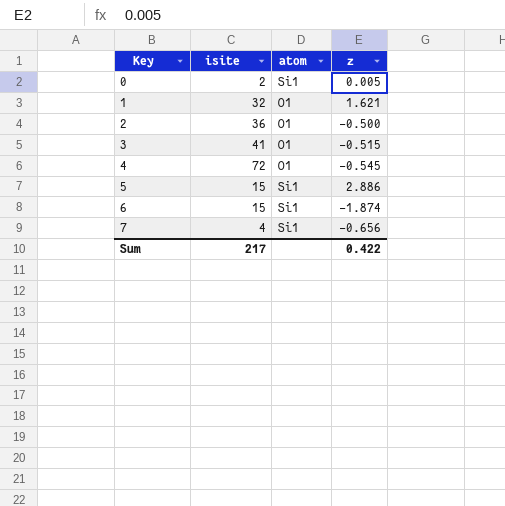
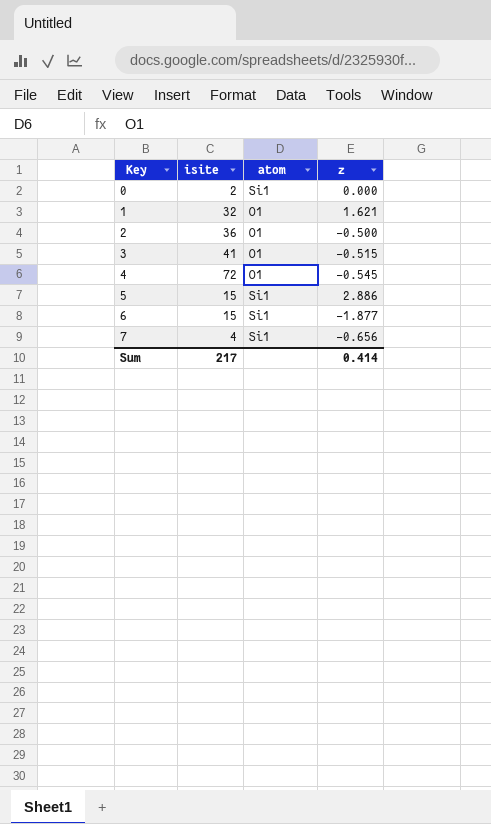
0 | z: 0.005 -> 0.000
6 | z: -1.874 -> -1.877
Sum | z: 0.422 -> 0.414

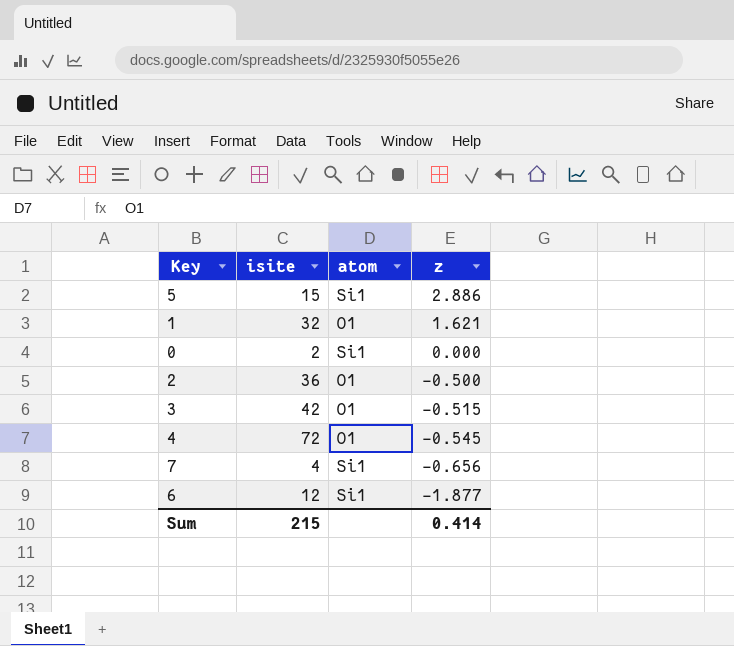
row order: Key ascending -> z descending
3 | isite: 41 -> 42
6 | isite: 15 -> 12
Sum | isite: 217 -> 215

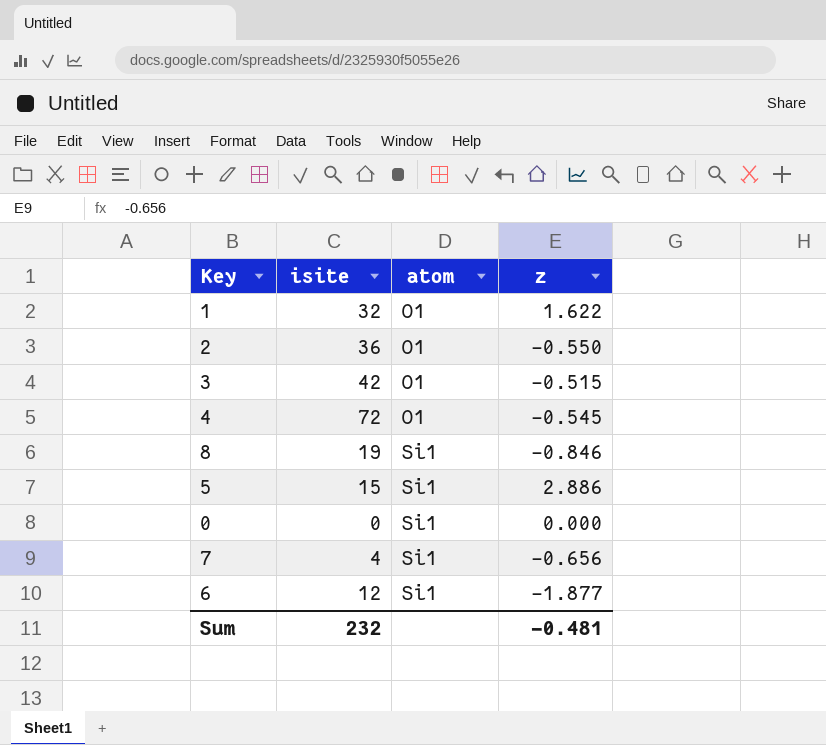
row order: z descending -> atom ascending
1 | z: 1.621 -> 1.622
2 | z: -0.500 -> -0.550
row 8: none -> 19 | Si1 | -0.846
0 | isite: 2 -> 0
Sum | isite: 215 -> 232
Sum | z: 0.414 -> -0.481

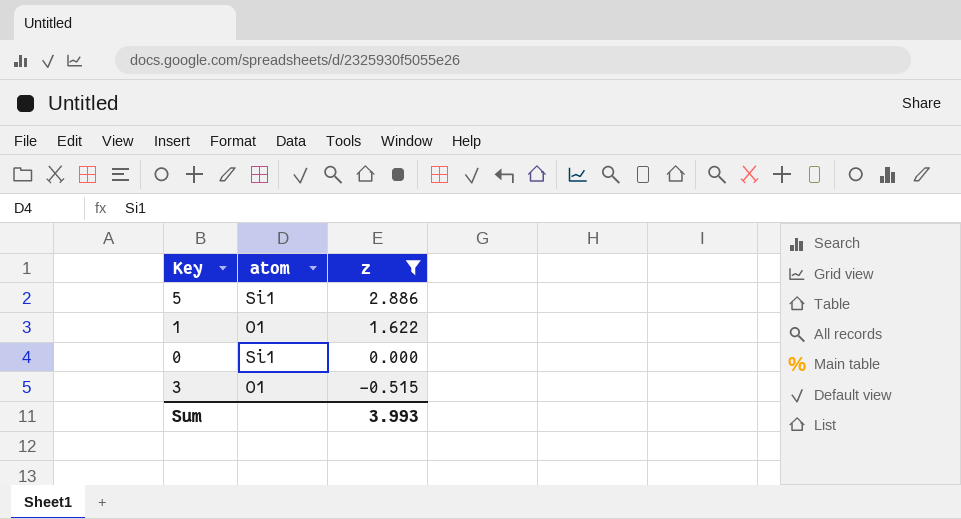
filter: none -> z >= -0.515
row order: atom ascending -> z descending
column isite | position: 2 -> none
Sum | z: -0.481 -> 3.993

